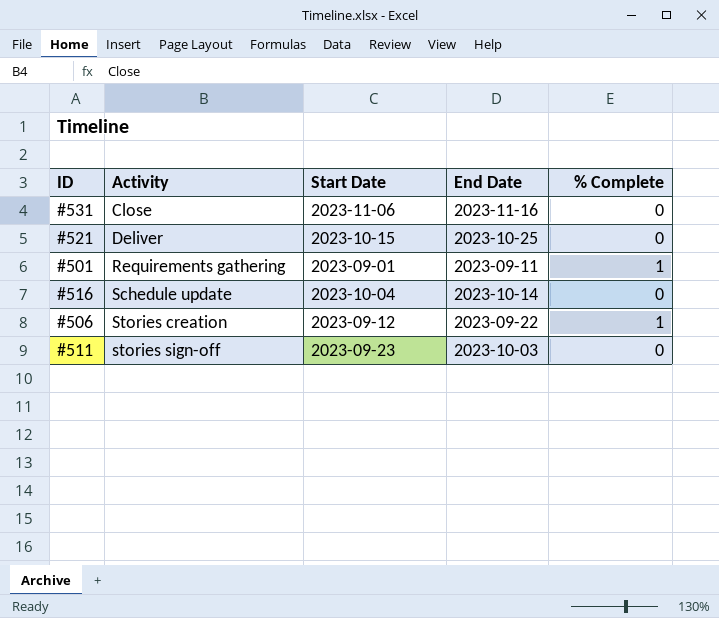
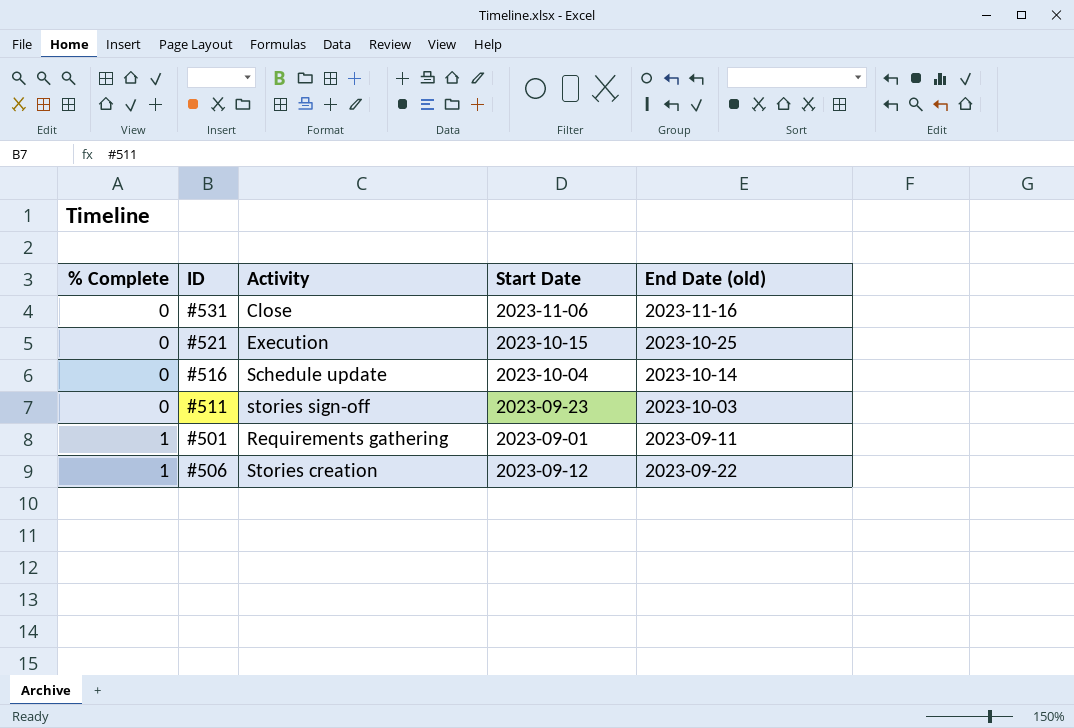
row order: Activity ascending -> % Complete ascending
column % Complete | position: 5 -> 1
column name: End Date -> End Date (old)
#521 | Activity: Deliver -> Execution

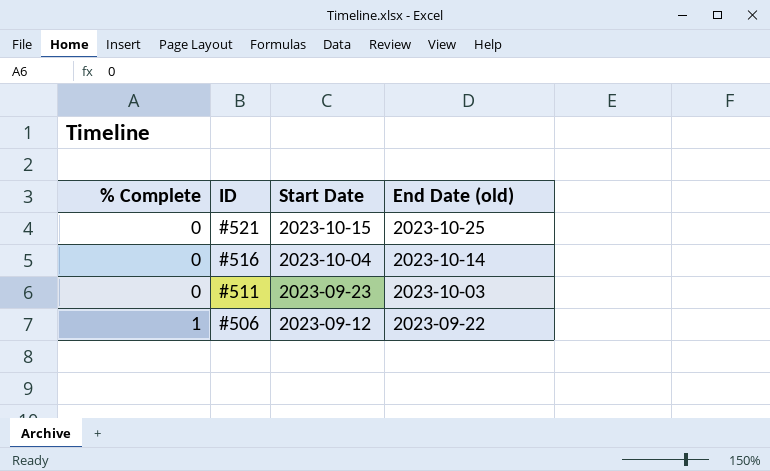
column Activity | position: 3 -> none
row #531: 0 | Close | 2023-11-06 | 2023-11-16 -> none
row #501: 1 | Requirements gathering | 2023-09-01 | 2023-09-11 -> none

